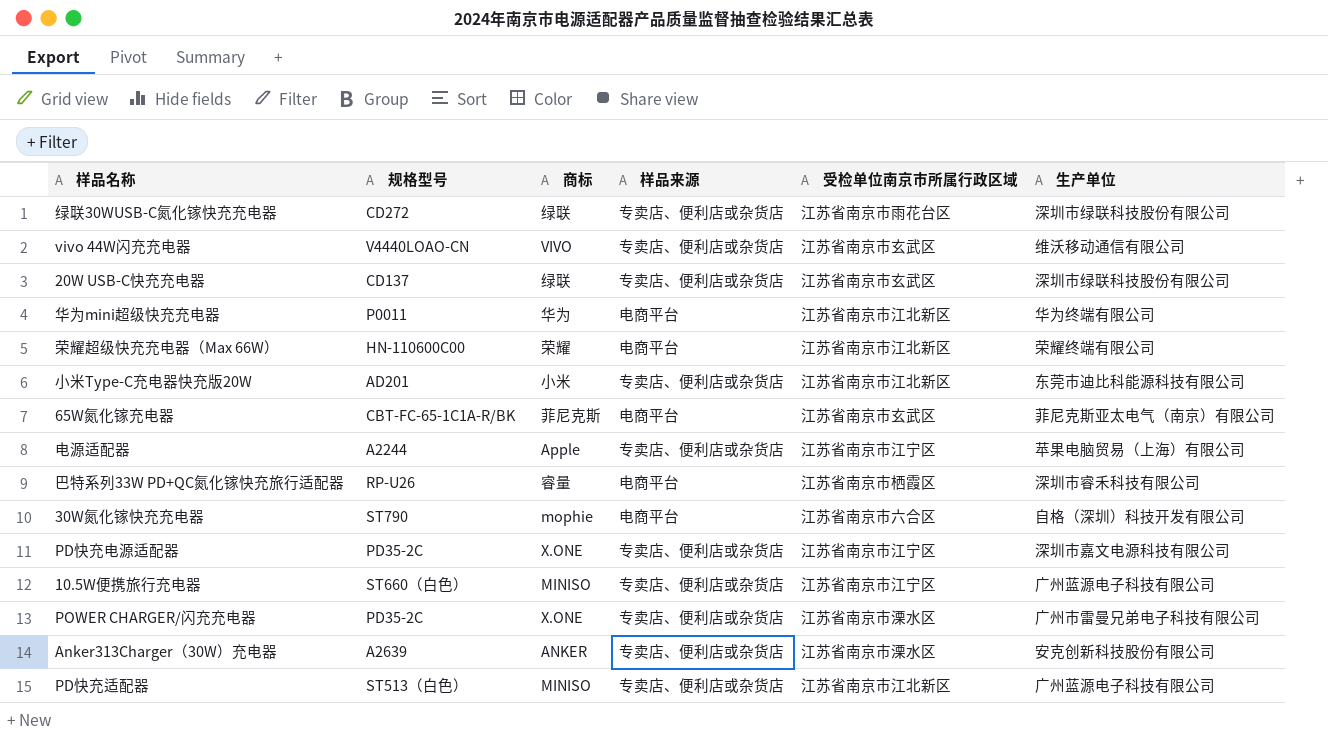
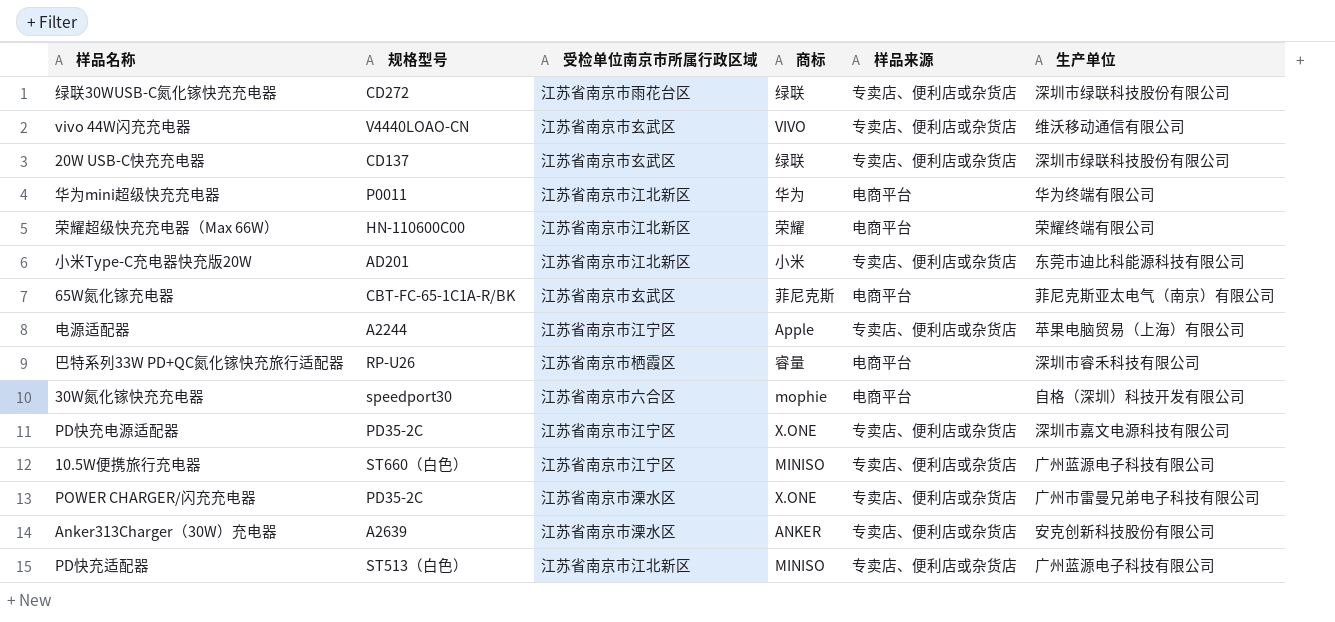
column 受检单位南京市所属行政区域 | position: 5 -> 3
30W氮化镓快充充电器 | 规格型号: ST790 -> speedport30

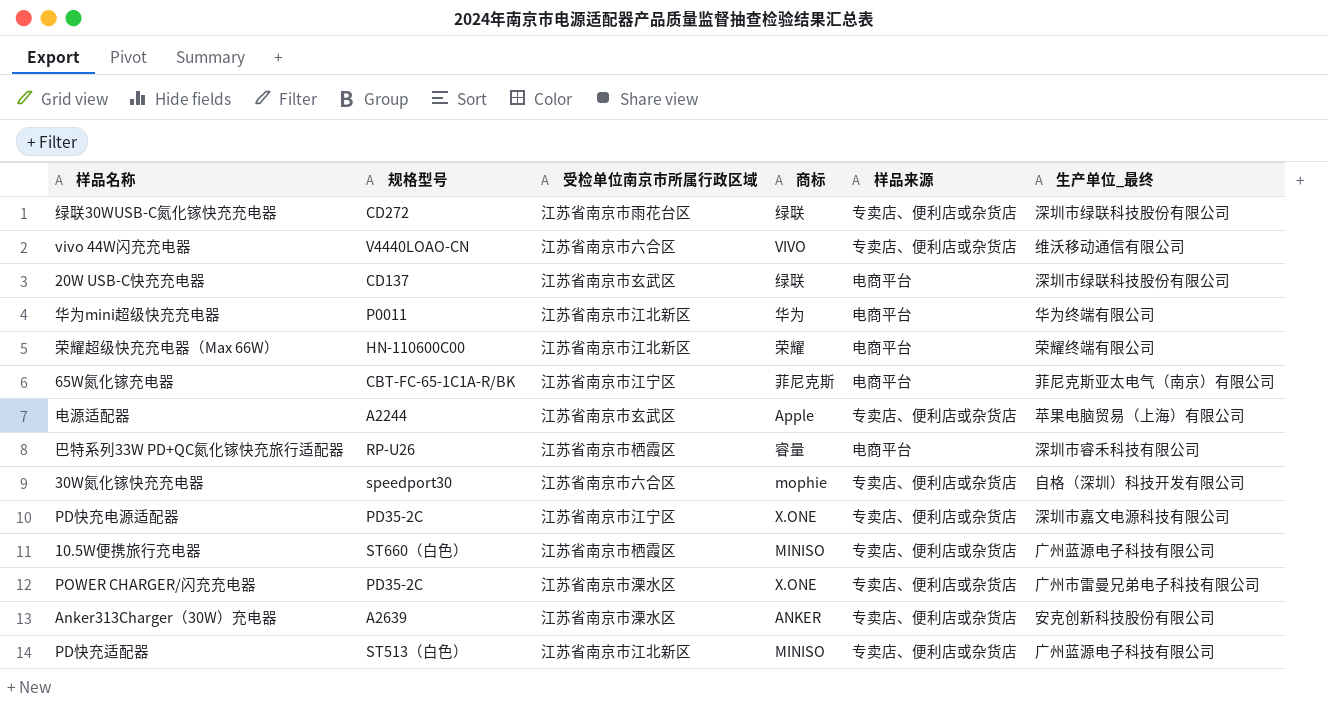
column name: 生产单位 -> 生产单位_最终
row 小米Type-C充电器快充版20W: AD201 | 江苏省南京市江北新区 | 小米 | 专卖店、便利店或杂货店 | 东莞市迪比科能源科技有限公司 -> none
vivo 44W闪充充电器 | 受检单位南京市所属行政区域: 江苏省南京市玄武区 -> 江苏省南京市六合区
20W USB-C快充充电器 | 样品来源: 专卖店、便利店或杂货店 -> 电商平台
65W氮化镓充电器 | 受检单位南京市所属行政区域: 江苏省南京市玄武区 -> 江苏省南京市江宁区
电源适配器 | 受检单位南京市所属行政区域: 江苏省南京市江宁区 -> 江苏省南京市玄武区
30W氮化镓快充充电器 | 样品来源: 电商平台 -> 专卖店、便利店或杂货店
10.5W便携旅行充电器 | 受检单位南京市所属行政区域: 江苏省南京市江宁区 -> 江苏省南京市栖霞区

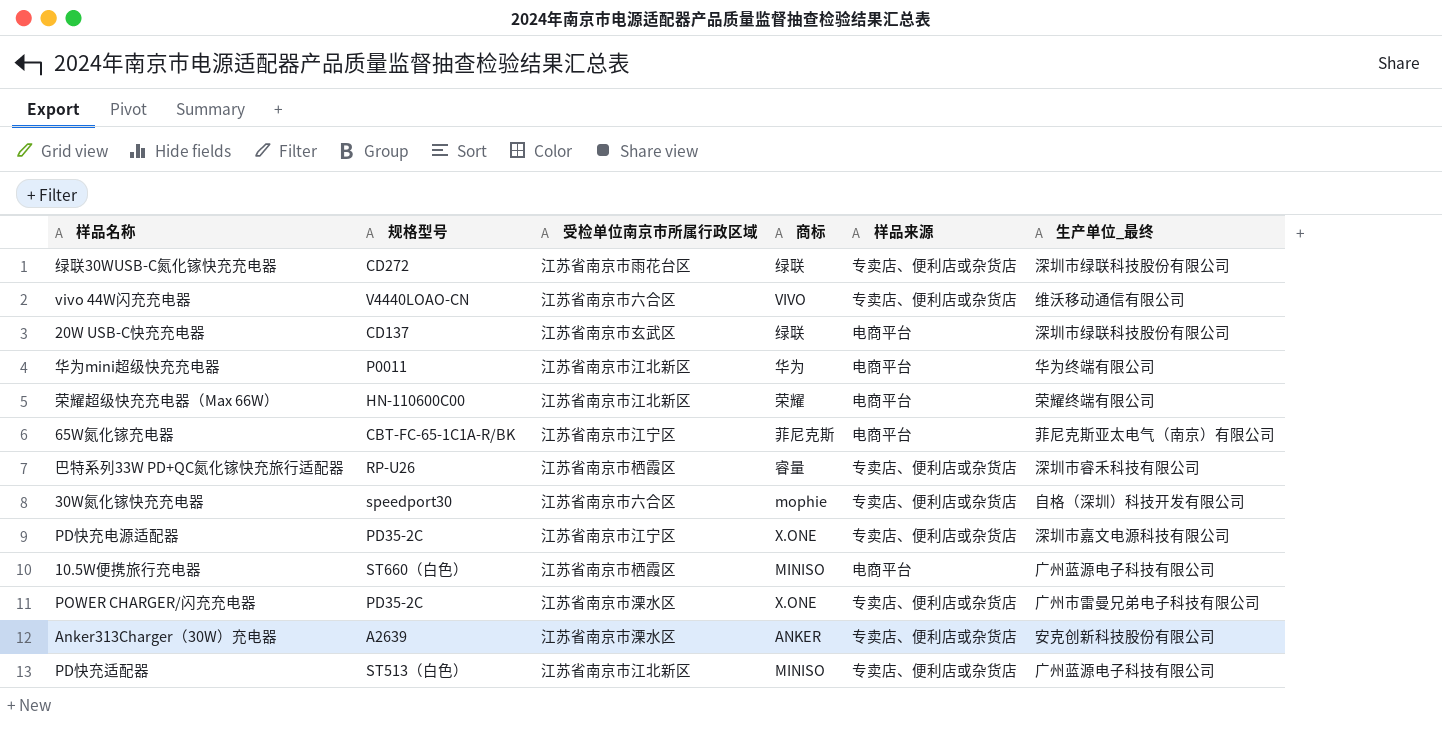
row 电源适配器: A2244 | 江苏省南京市玄武区 | Apple | 专卖店、便利店或杂货店 | 苹果电脑贸易（上海）有限公司 -> none
巴特系列33W PD+QC氮化镓快充旅行适配器 | 样品来源: 电商平台 -> 专卖店、便利店或杂货店
10.5W便携旅行充电器 | 样品来源: 专卖店、便利店或杂货店 -> 电商平台

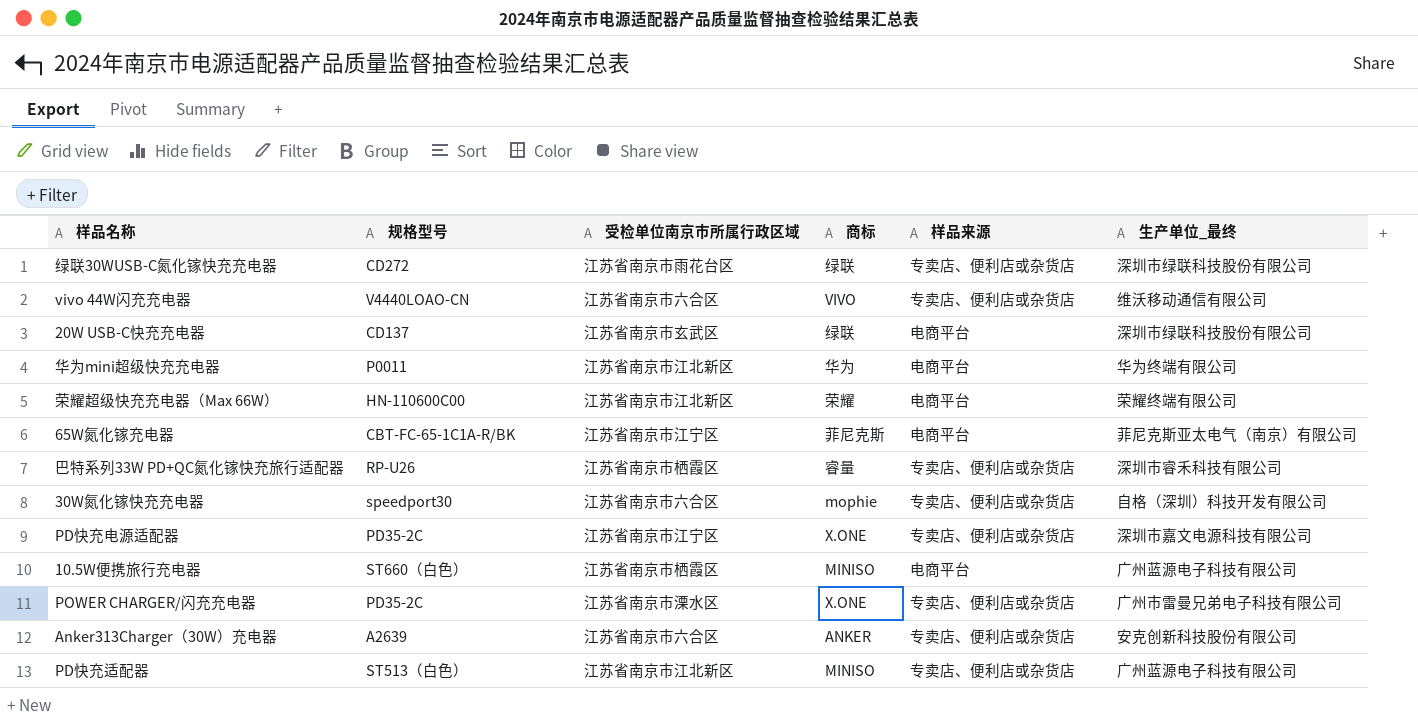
Anker313Charger（30W）充电器 | 受检单位南京市所属行政区域: 江苏省南京市溧水区 -> 江苏省南京市六合区

